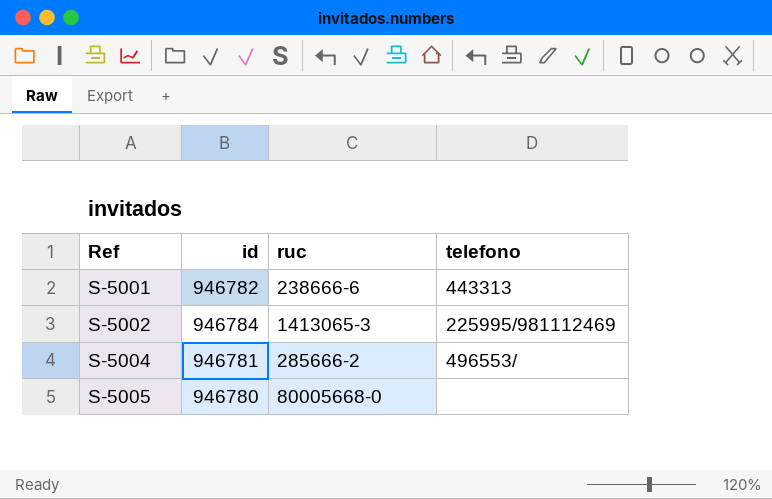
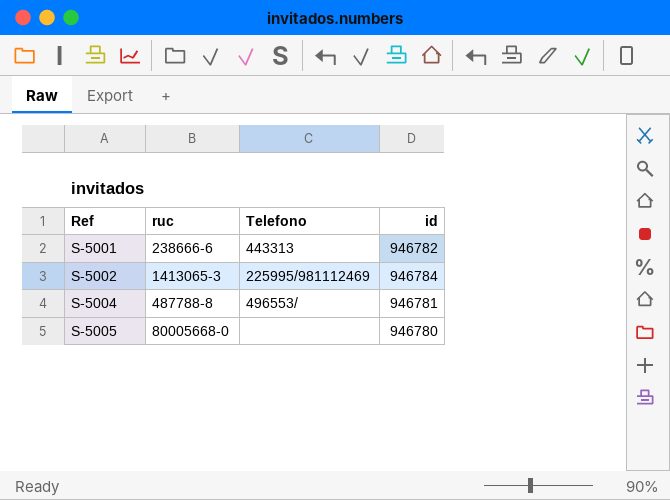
column name: telefono -> Telefono
column id | position: 2 -> 4
S-5004 | ruc: 285666-2 -> 487788-8

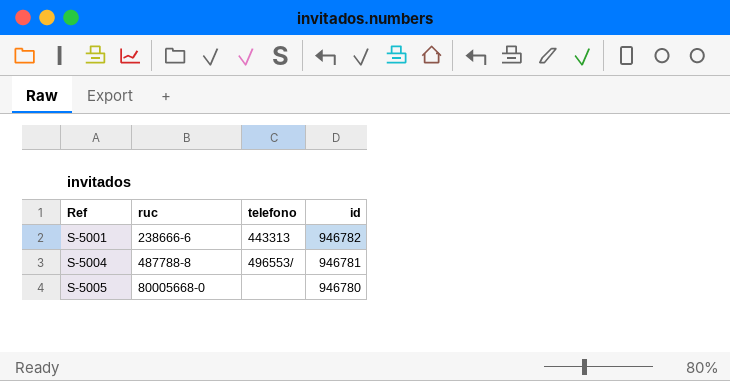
column name: Telefono -> telefono
row S-5002: 1413065-3 | 225995/981112469 | 946784 -> none

